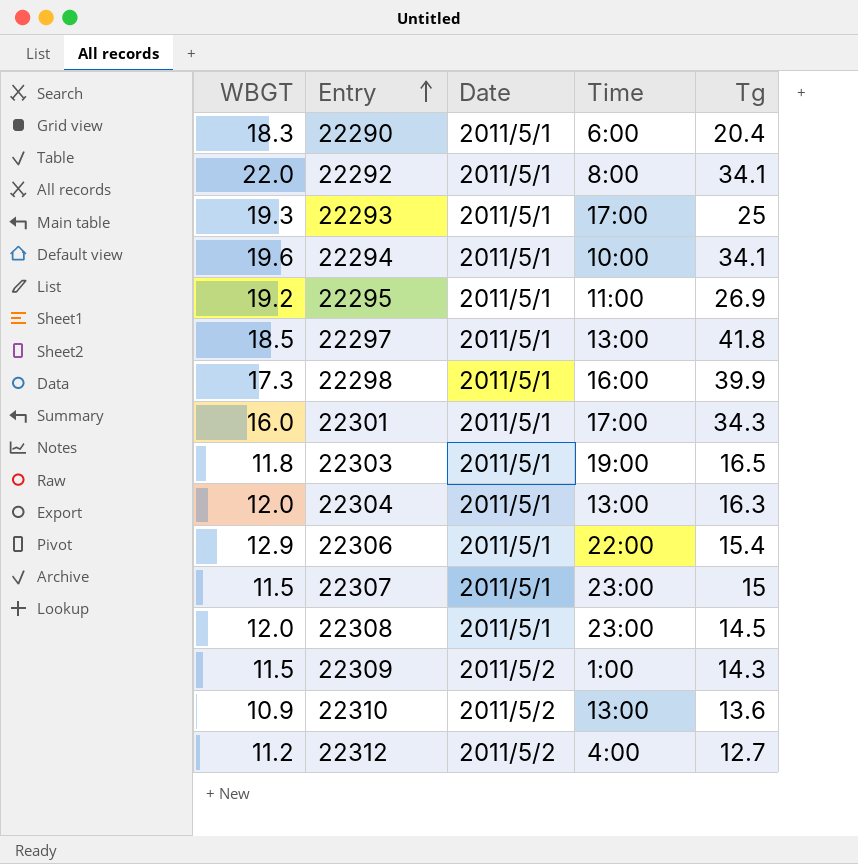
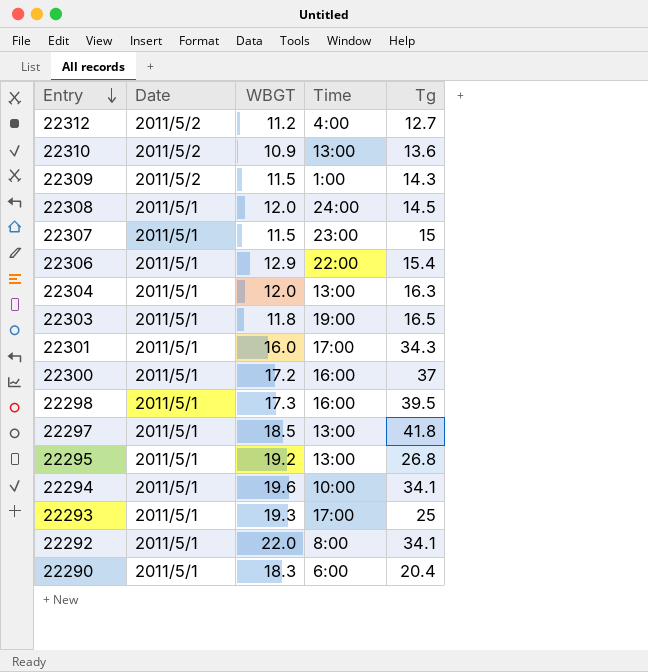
row order: Entry ascending -> Entry descending
column WBGT | position: 1 -> 3
22308 | Time: 23:00 -> 24:00
row 22300: none -> 2011/5/1 | 17.2 | 16:00 | 37
22298 | Tg: 39.9 -> 39.5
22295 | Time: 11:00 -> 13:00
22295 | Tg: 26.9 -> 26.8

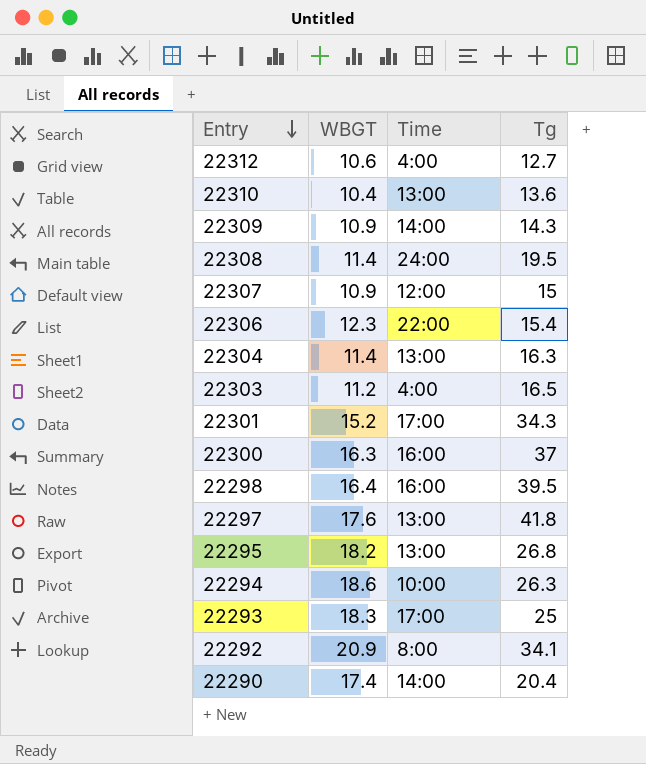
column Date | position: 2 -> none
22312 | WBGT: 11.2 -> 10.6
22310 | WBGT: 10.9 -> 10.4
22309 | WBGT: 11.5 -> 10.9
22309 | Time: 1:00 -> 14:00
22308 | WBGT: 12.0 -> 11.4
22308 | Tg: 14.5 -> 19.5
22307 | WBGT: 11.5 -> 10.9
22307 | Time: 23:00 -> 12:00
22306 | WBGT: 12.9 -> 12.3
22304 | WBGT: 12.0 -> 11.4
22303 | WBGT: 11.8 -> 11.2
22303 | Time: 19:00 -> 4:00
22301 | WBGT: 16.0 -> 15.2
22300 | WBGT: 17.2 -> 16.3
22298 | WBGT: 17.3 -> 16.4
22297 | WBGT: 18.5 -> 17.6
22295 | WBGT: 19.2 -> 18.2
22294 | WBGT: 19.6 -> 18.6
22294 | Tg: 34.1 -> 26.3
22293 | WBGT: 19.3 -> 18.3
22292 | WBGT: 22.0 -> 20.9
22290 | WBGT: 18.3 -> 17.4
22290 | Time: 6:00 -> 14:00

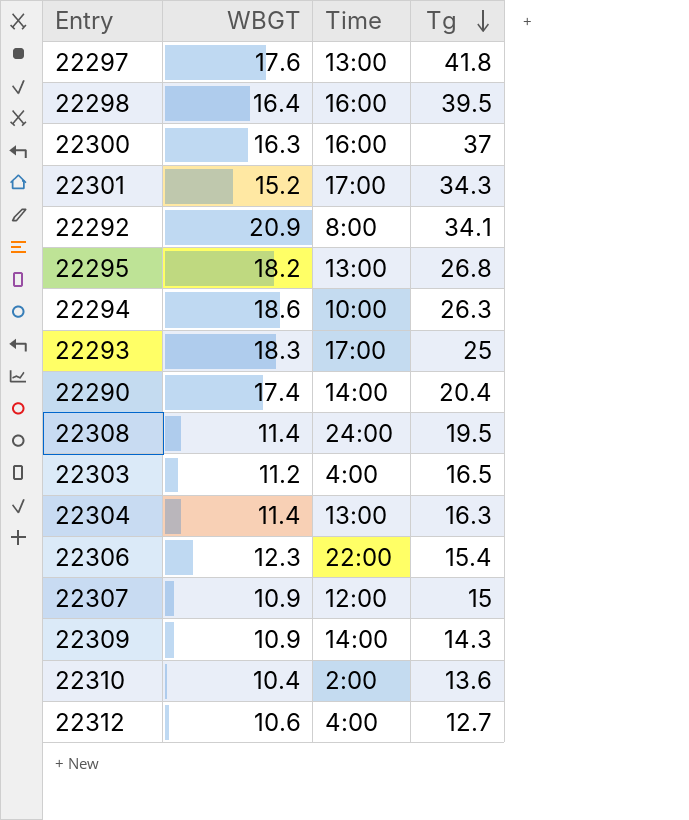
row order: Entry descending -> Tg descending
22310 | Time: 13:00 -> 2:00

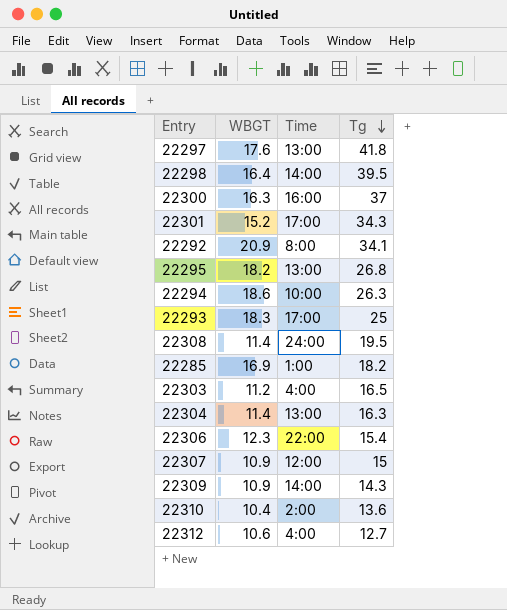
row 22290: 17.4 | 14:00 | 20.4 -> none
22298 | Time: 16:00 -> 14:00
row 22285: none -> 16.9 | 1:00 | 18.2

